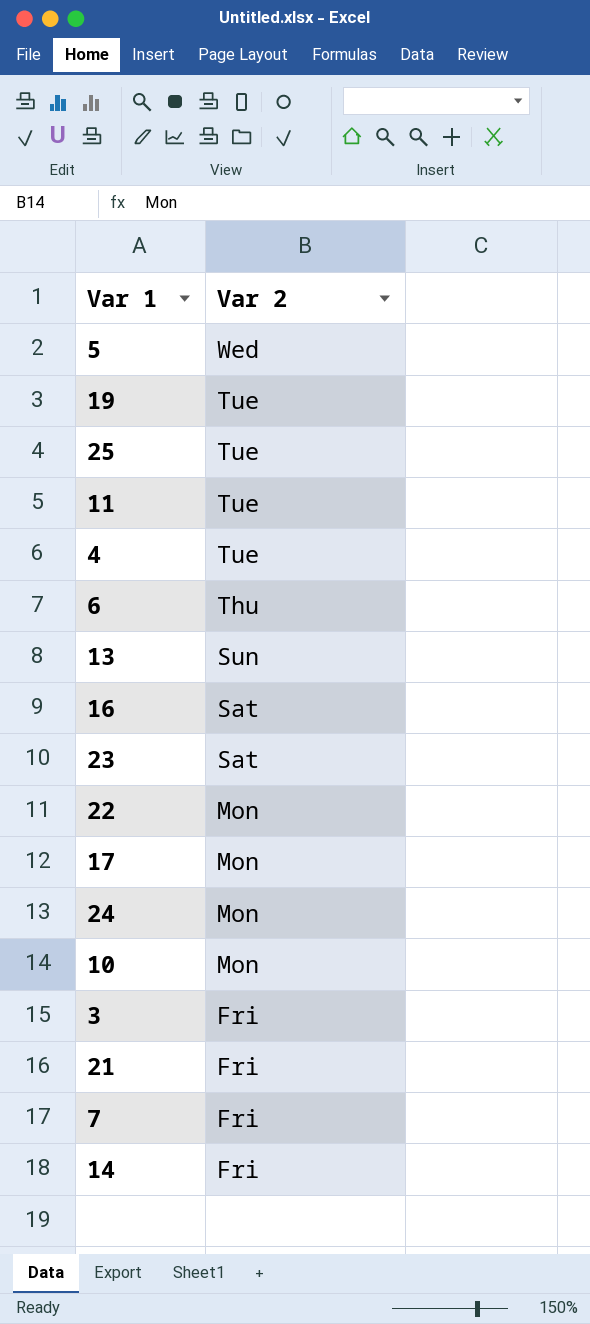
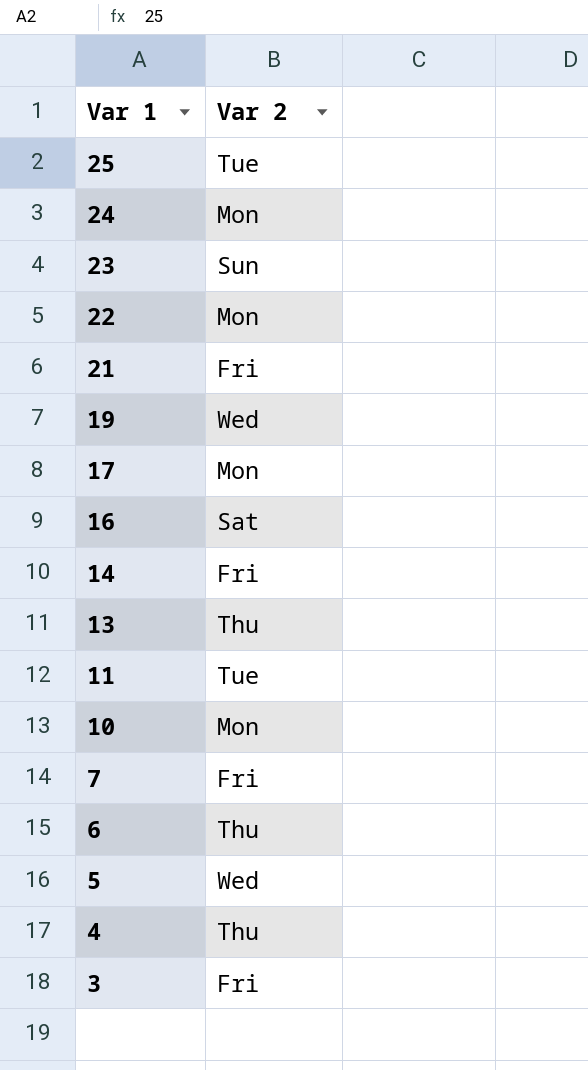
row order: Var 2 descending -> Var 1 descending
23 | Var 2: Sat -> Sun
19 | Var 2: Tue -> Wed
13 | Var 2: Sun -> Thu
4 | Var 2: Tue -> Thu

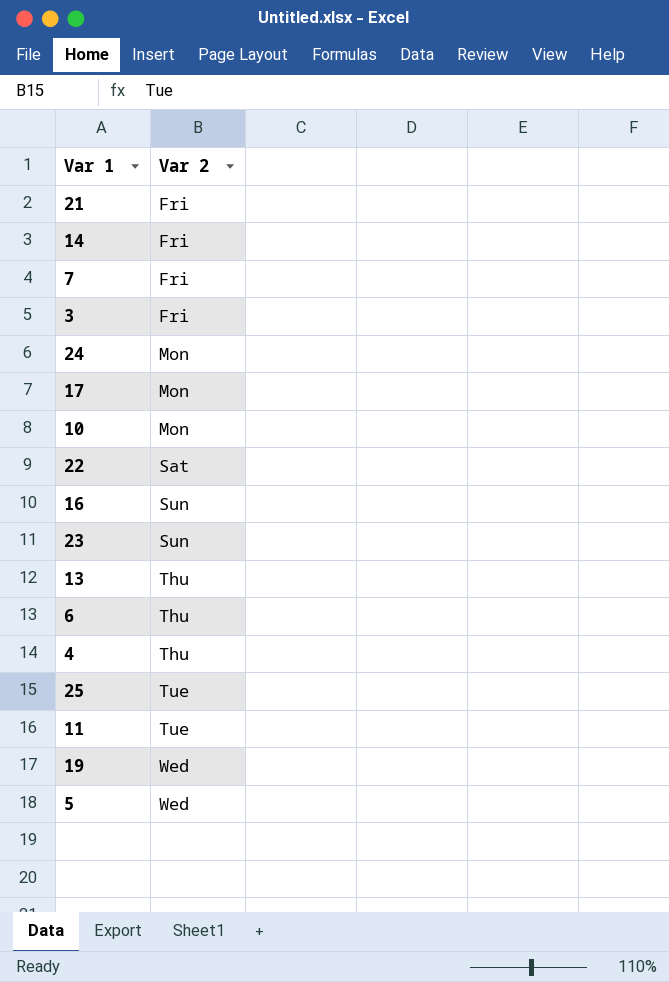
row order: Var 1 descending -> Var 2 ascending
22 | Var 2: Mon -> Sat
16 | Var 2: Sat -> Sun

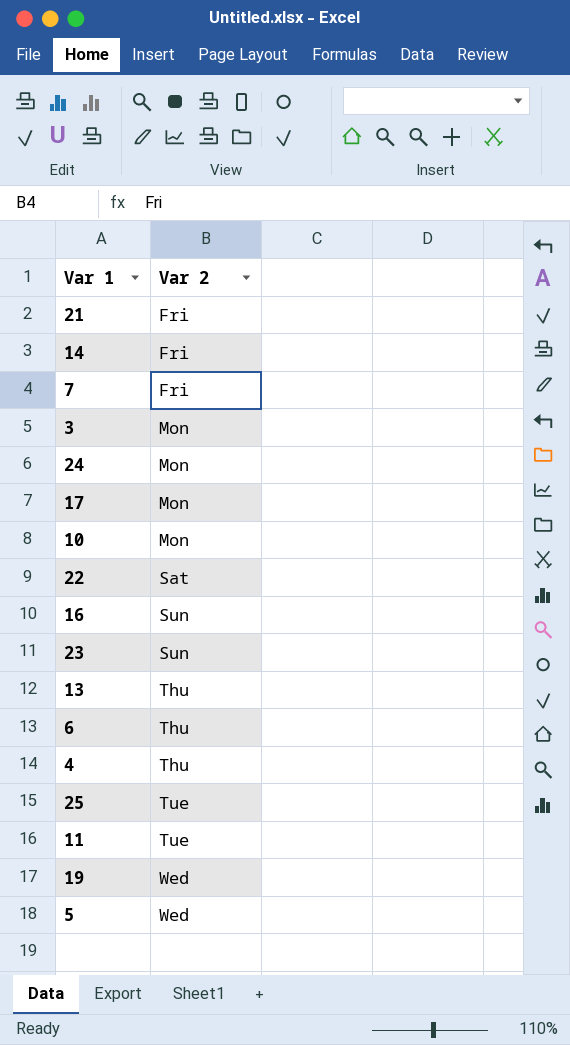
3 | Var 2: Fri -> Mon

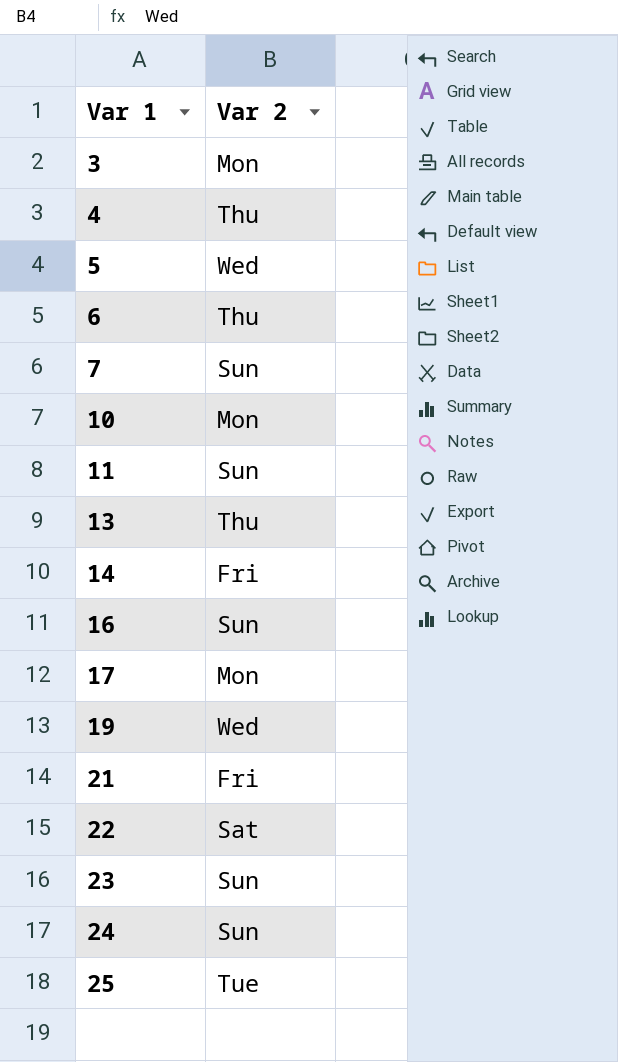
row order: Var 2 ascending -> Var 1 ascending
7 | Var 2: Fri -> Sun
11 | Var 2: Tue -> Sun
24 | Var 2: Mon -> Sun

